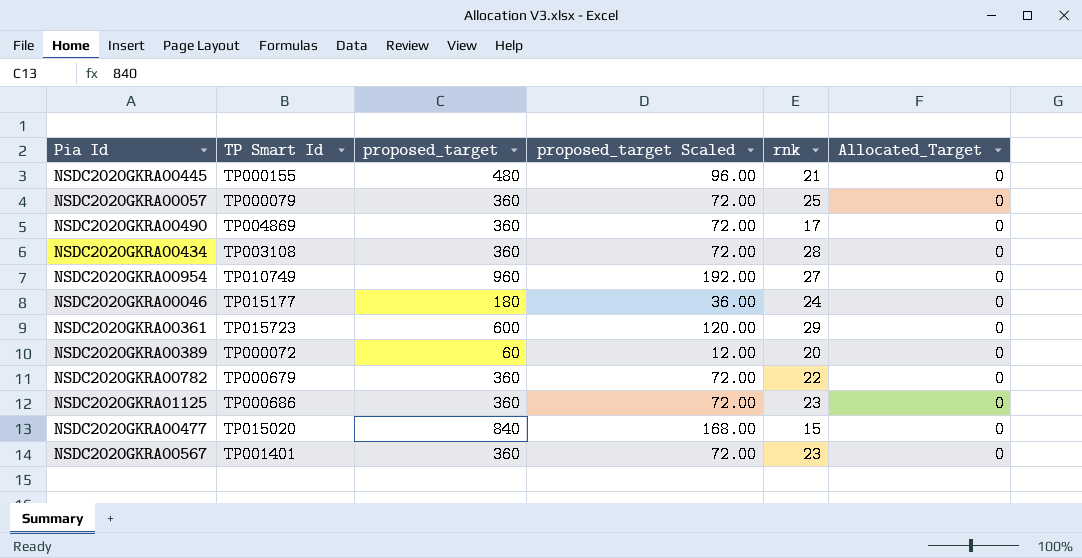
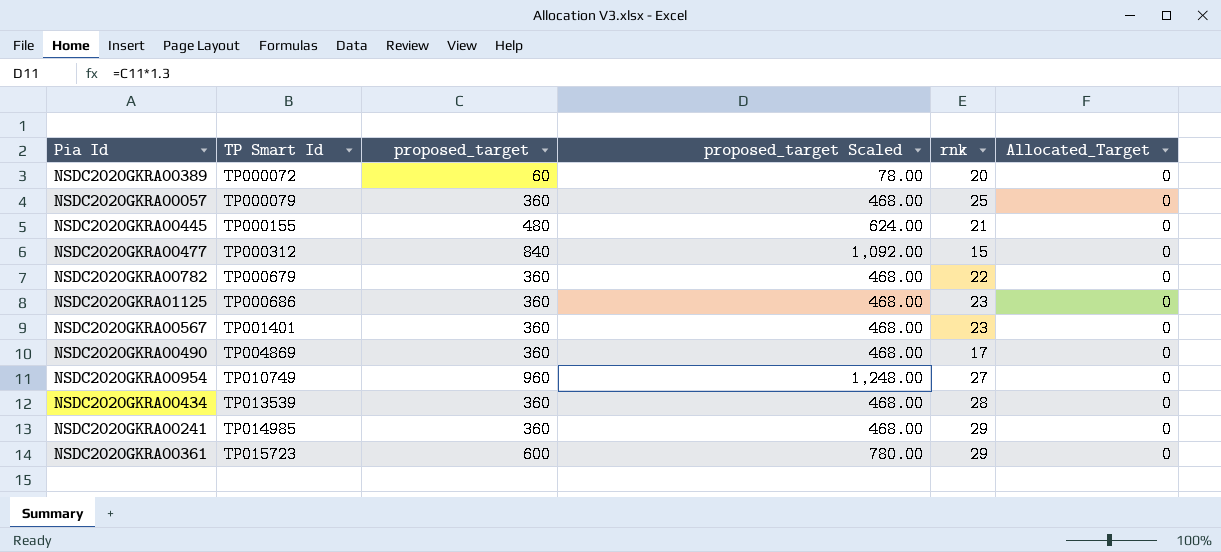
row order: none -> TP Smart Id ascending
column proposed_target Scaled | formula: [proposed_target] * 0.2 -> [proposed_target] * 1.3
row NSDC2020GKRA00046: TP015177 | 180 | 36.00 | 24 | 0 -> none
NSDC2020GKRA00477 | TP Smart Id: TP015020 -> TP000312
NSDC2020GKRA00434 | TP Smart Id: TP003108 -> TP013539
row NSDC2020GKRA00241: none -> TP014985 | 360 | 468.00 | 29 | 0

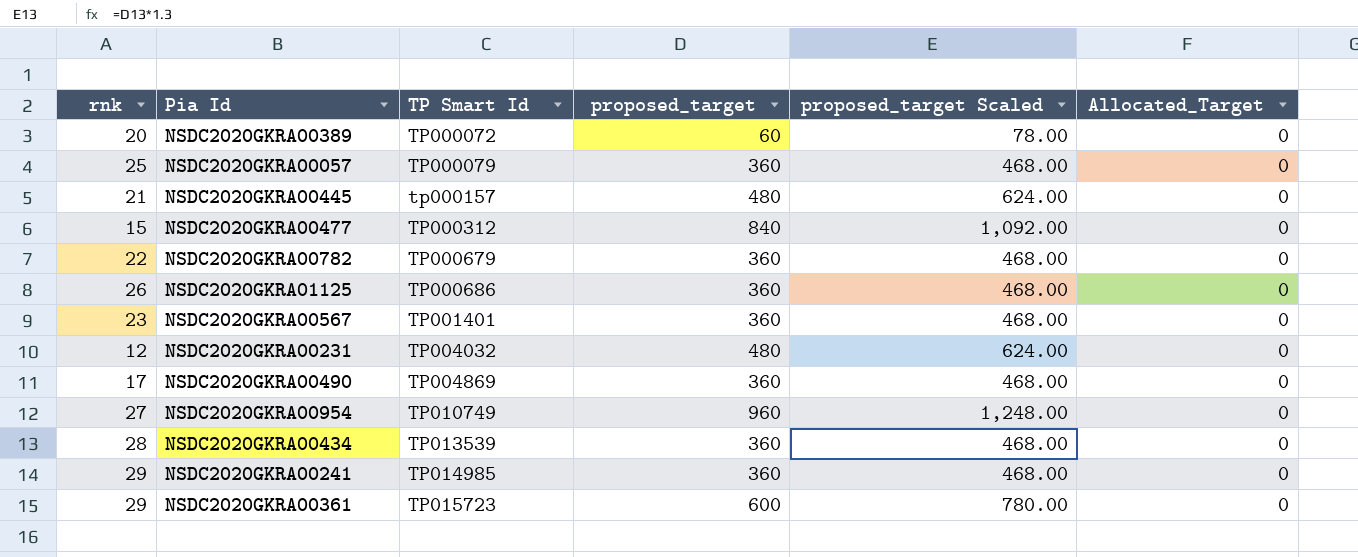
column rnk | position: 5 -> 1
NSDC2020GKRA00445 | TP Smart Id: TP000155 -> tp000157
NSDC2020GKRA01125 | rnk: 23 -> 26
row NSDC2020GKRA00231: none -> 12 | TP004032 | 480 | 624.00 | 0

